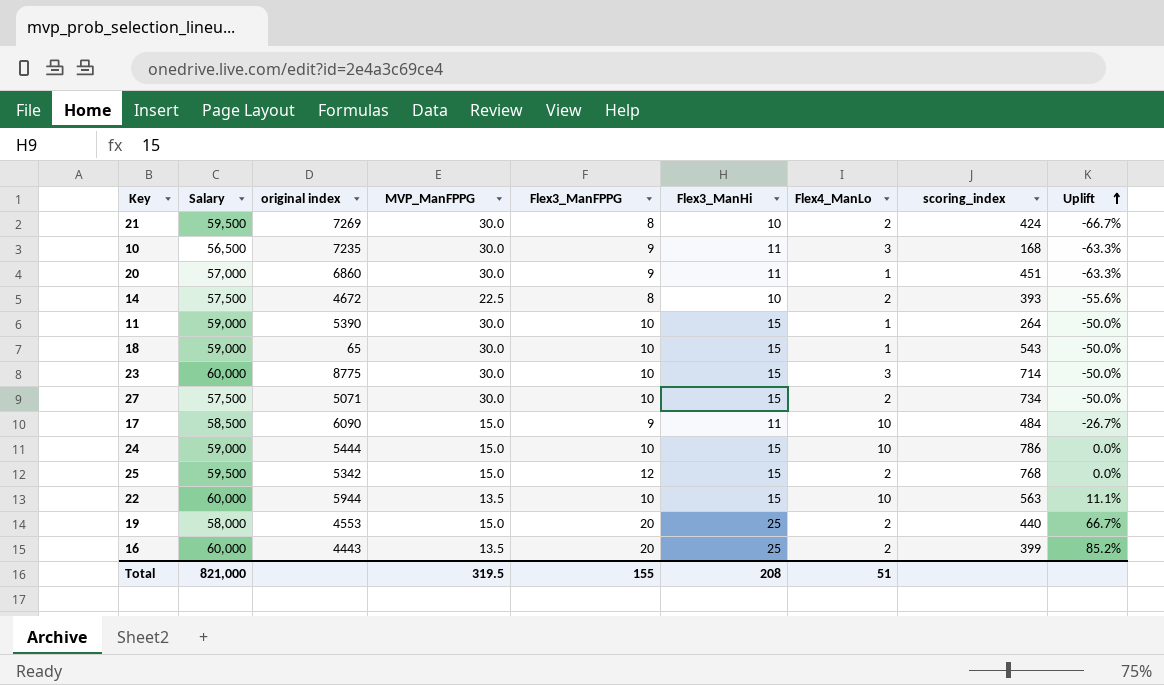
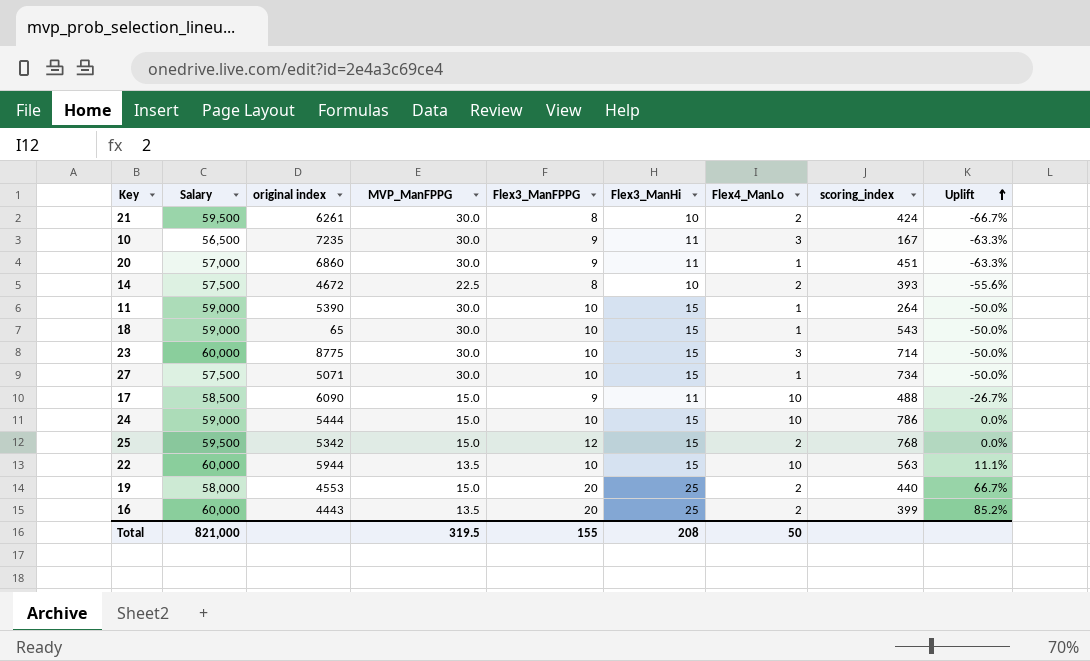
21 | original index: 7269 -> 6261
10 | scoring_index: 168 -> 167
27 | Flex4_ManLo: 2 -> 1
17 | scoring_index: 484 -> 488
Total | Flex4_ManLo: 51 -> 50

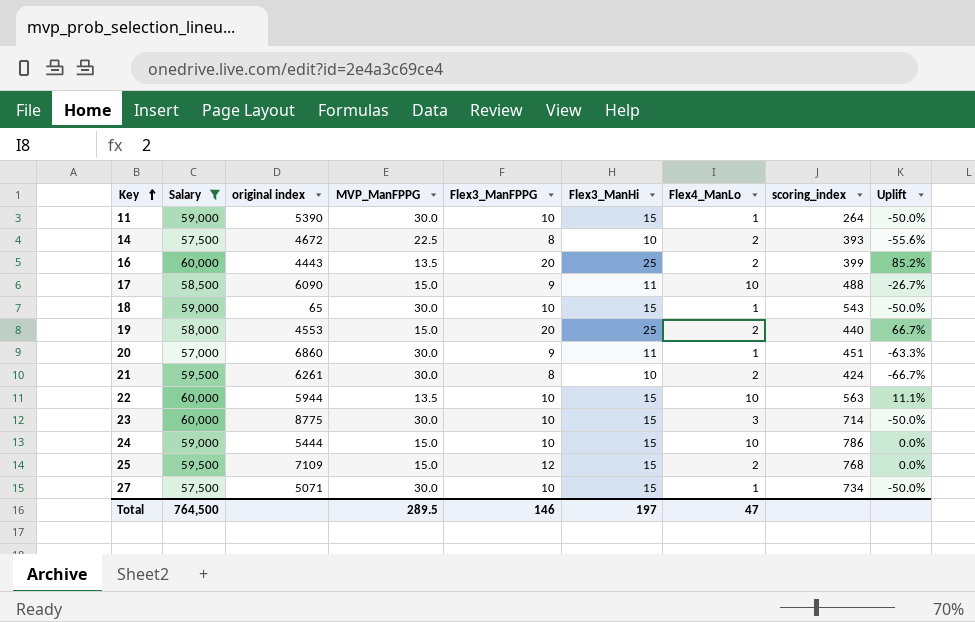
filter: none -> Salary != 56,500
row order: Uplift ascending -> Key ascending
25 | original index: 5342 -> 7109
Total | Salary: 821,000 -> 764,500
Total | MVP_ManFPPG: 319.5 -> 289.5
Total | Flex3_ManFPPG: 155 -> 146
Total | Flex3_ManHi: 208 -> 197
Total | Flex4_ManLo: 50 -> 47

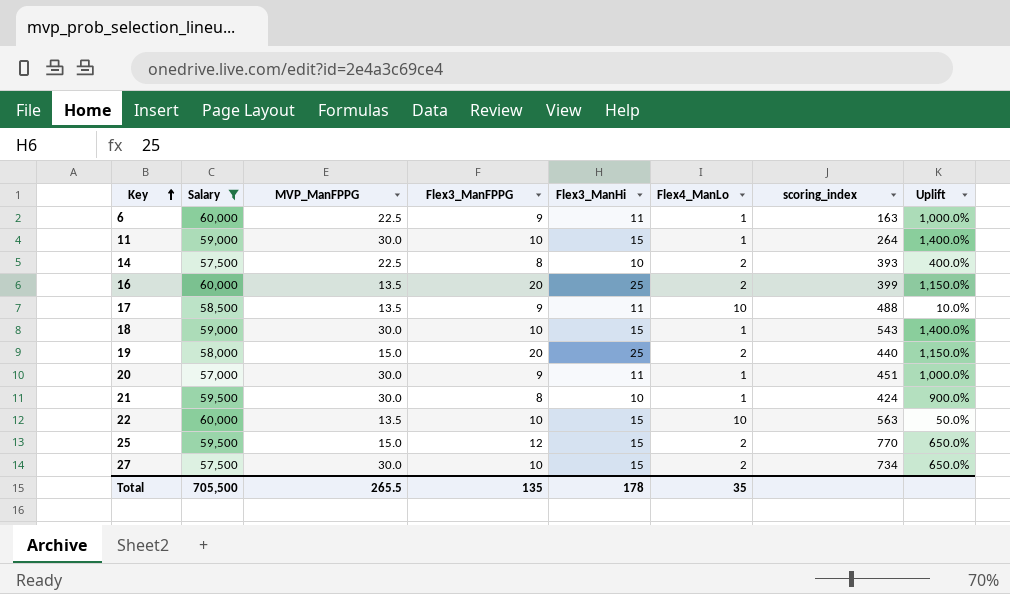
column original index | position: 3 -> none
column Uplift | formula: ([Flex3_ManHi] - [MVP_ManFPPG]) / [MVP_ManFPPG] -> ([Flex3_ManHi] - [Flex4_ManLo]) / [Flex4_ManLo]
row 23: 60,000 | 8775 | 30.0 | 10 | 15 | 3 | 714 | -50.0% -> none
row 24: 59,000 | 5444 | 15.0 | 10 | 15 | 10 | 786 | 0.0% -> none
row 6: none -> 60,000 | 22.5 | 9 | 11 | 1 | 163 | 1,000.0%
17 | MVP_ManFPPG: 15.0 -> 13.5
21 | Flex4_ManLo: 2 -> 1
25 | scoring_index: 768 -> 770
27 | Flex4_ManLo: 1 -> 2
Total | Salary: 764,500 -> 705,500
Total | MVP_ManFPPG: 289.5 -> 265.5
Total | Flex3_ManFPPG: 146 -> 135
Total | Flex3_ManHi: 197 -> 178
Total | Flex4_ManLo: 47 -> 35

